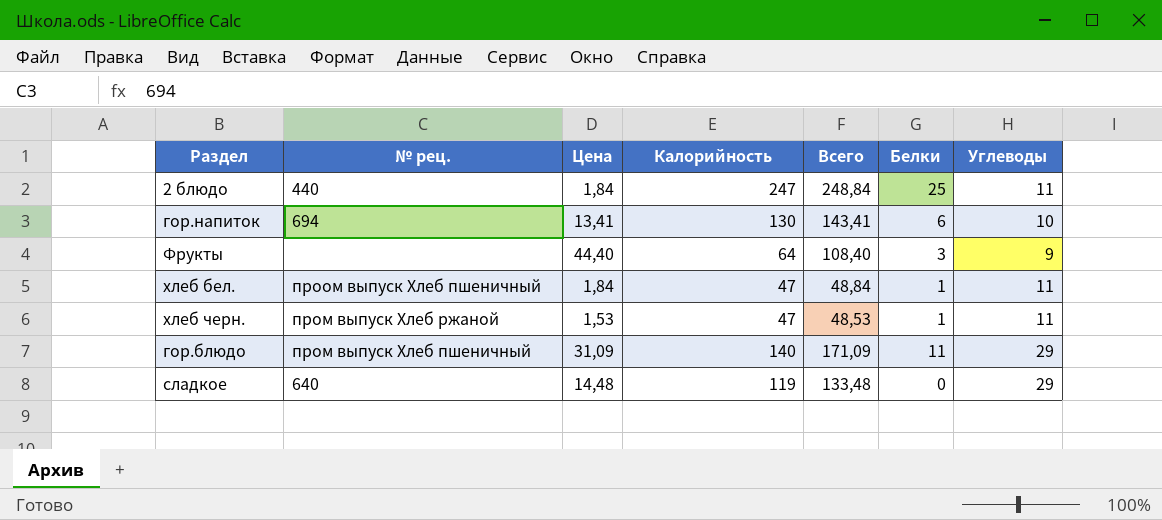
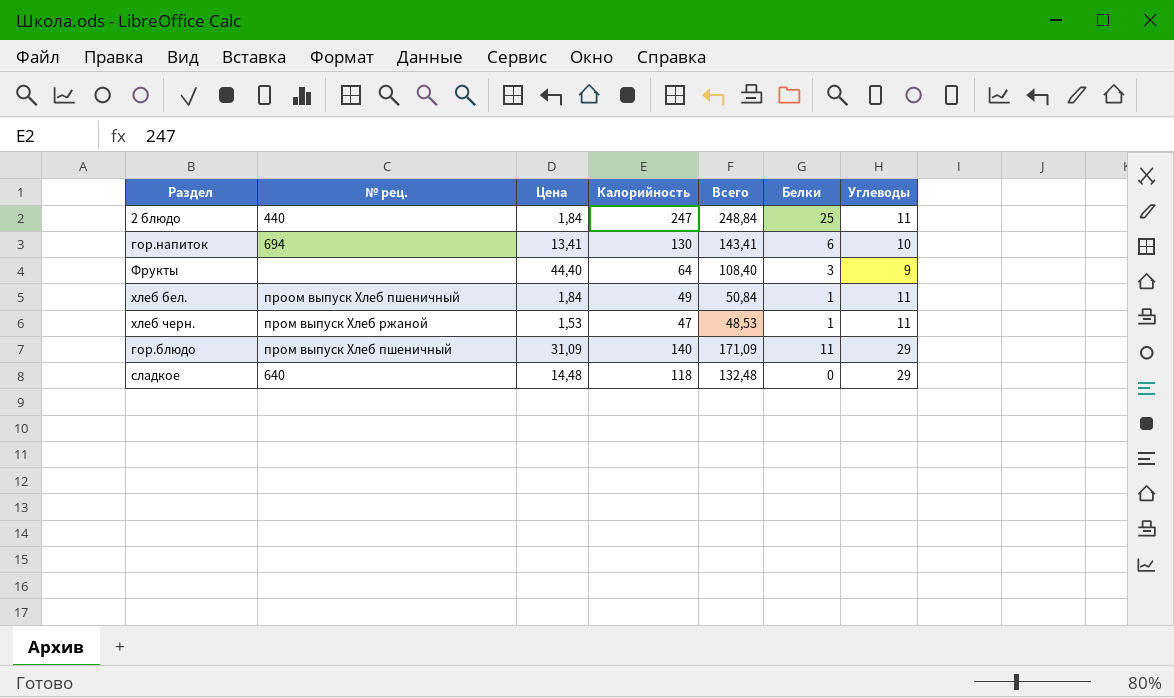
хлеб бел. | Калорийность: 47 -> 49
хлеб бел. | Всего: 48,84 -> 50,84
сладкое | Калорийность: 119 -> 118
сладкое | Всего: 133,48 -> 132,48

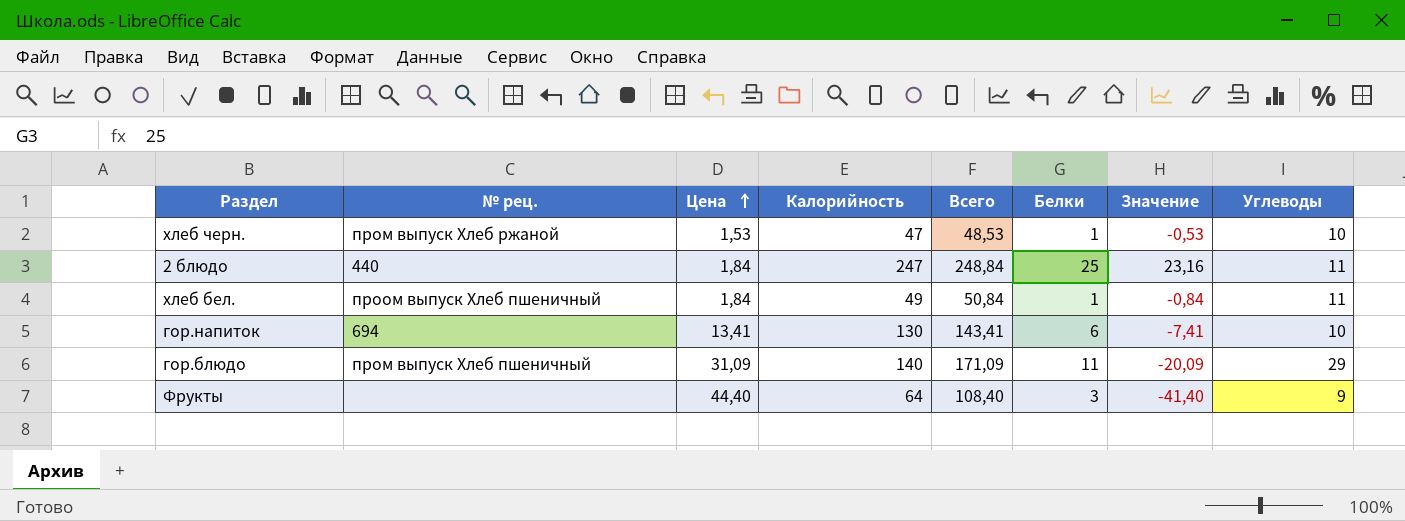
row order: none -> Цена ascending
column Значение | formula: none -> [Белки] - [Цена]
row сладкое: 640 | 14,48 | 118 | 132,48 | 0 | 29 -> none
хлеб черн. | Углеводы: 11 -> 10

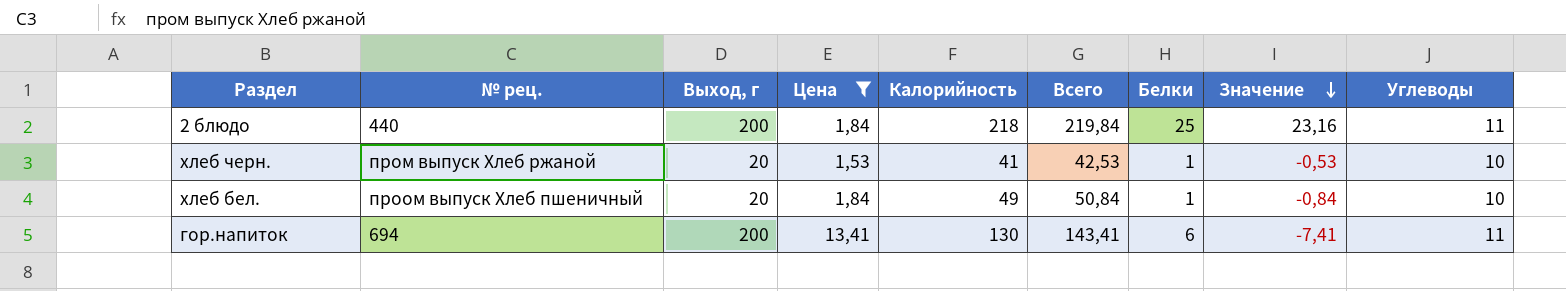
filter: none -> Цена <= 13,41
row order: Цена ascending -> Значение descending
column Выход, г | position: none -> 3
2 блюдо | Калорийность: 247 -> 218
2 блюдо | Всего: 248,84 -> 219,84
хлеб черн. | Калорийность: 47 -> 41
хлеб черн. | Всего: 48,53 -> 42,53
хлеб бел. | Углеводы: 11 -> 10
гор.напиток | Углеводы: 10 -> 11

